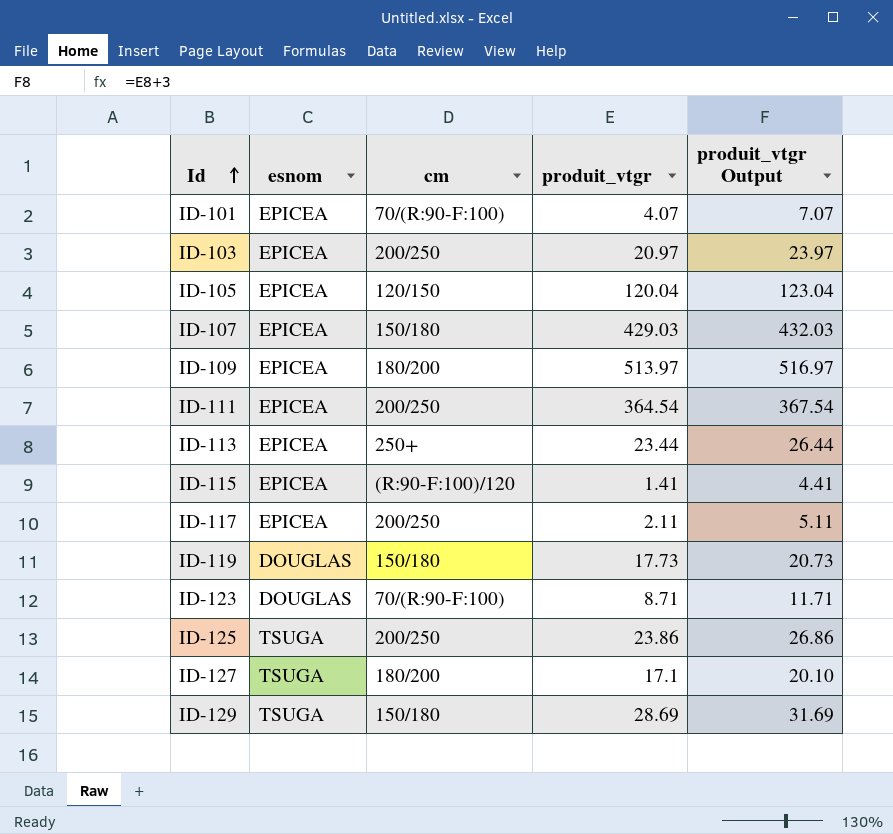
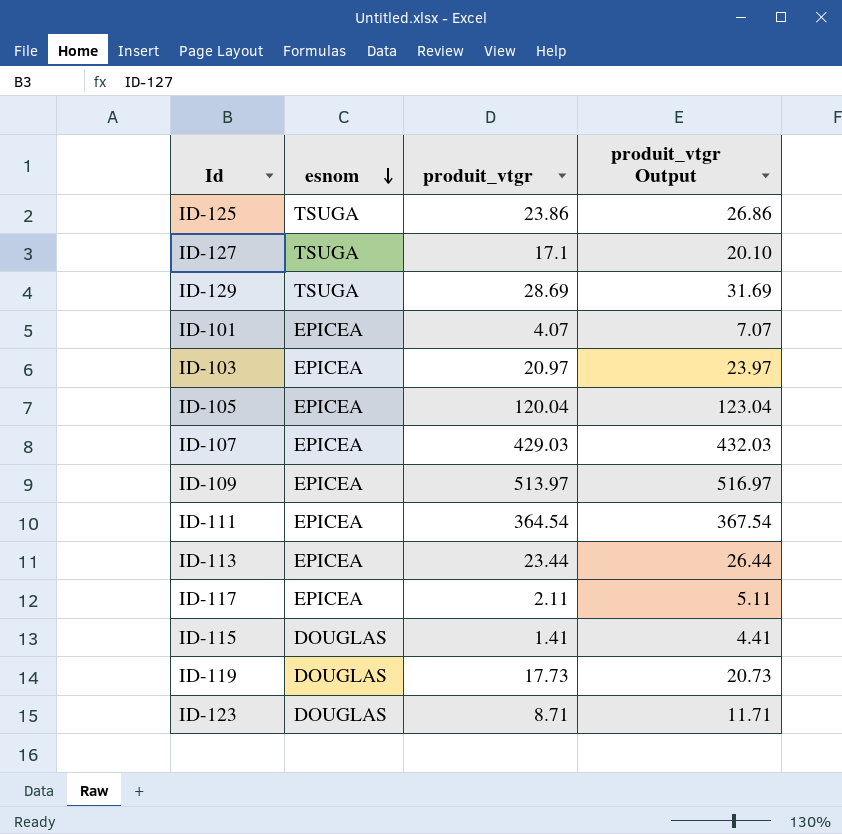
row order: Id ascending -> esnom descending
column cm | position: 3 -> none
ID-115 | esnom: EPICEA -> DOUGLAS

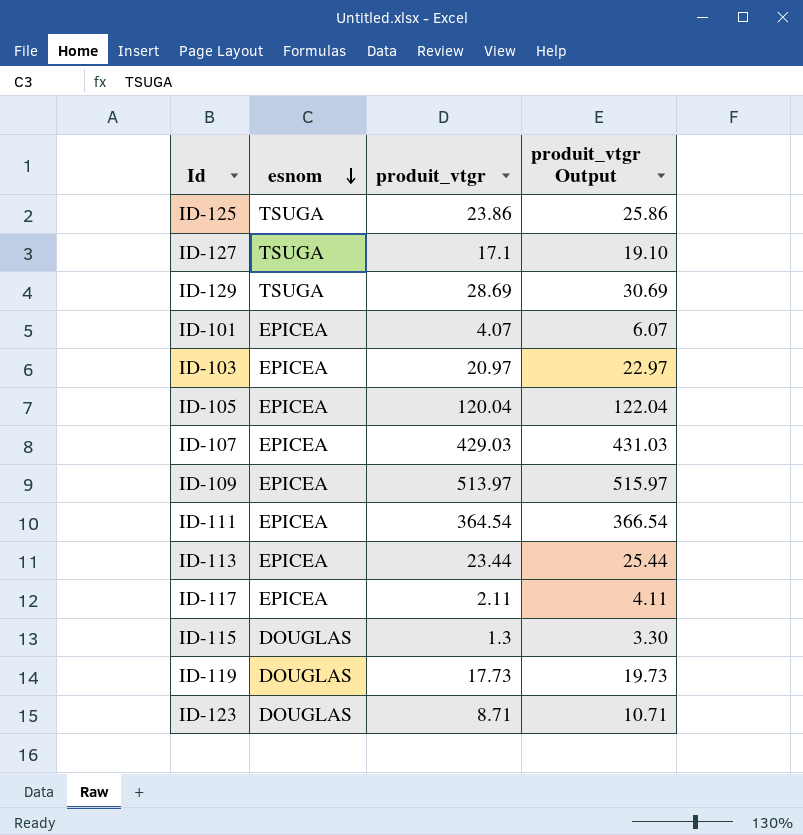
column produit_vtgr Output | formula: [produit_vtgr] + 3 -> [produit_vtgr] + 2
ID-115 | produit_vtgr: 1.41 -> 1.3

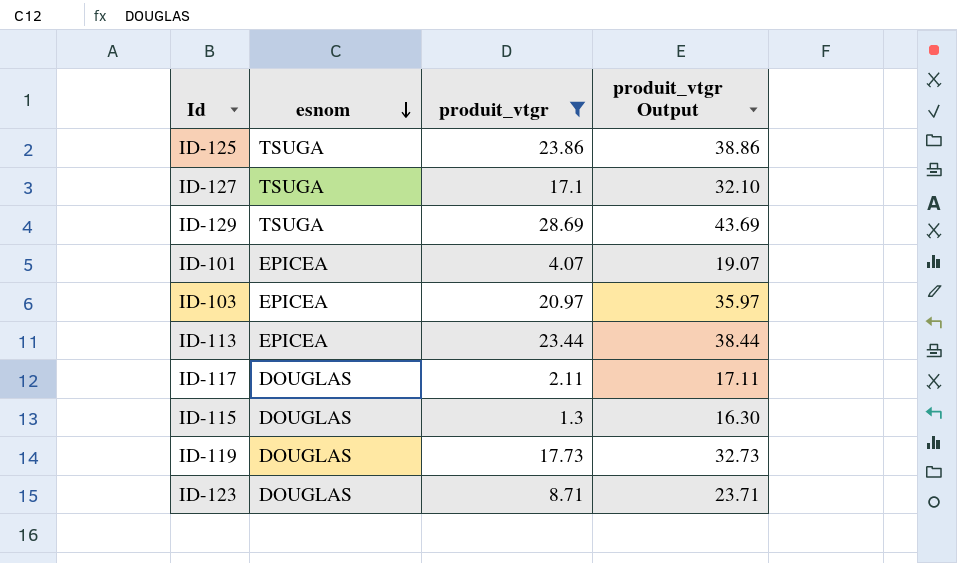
filter: none -> produit_vtgr <= 28.69
column produit_vtgr Output | formula: [produit_vtgr] + 2 -> [produit_vtgr] + 15
ID-117 | esnom: EPICEA -> DOUGLAS

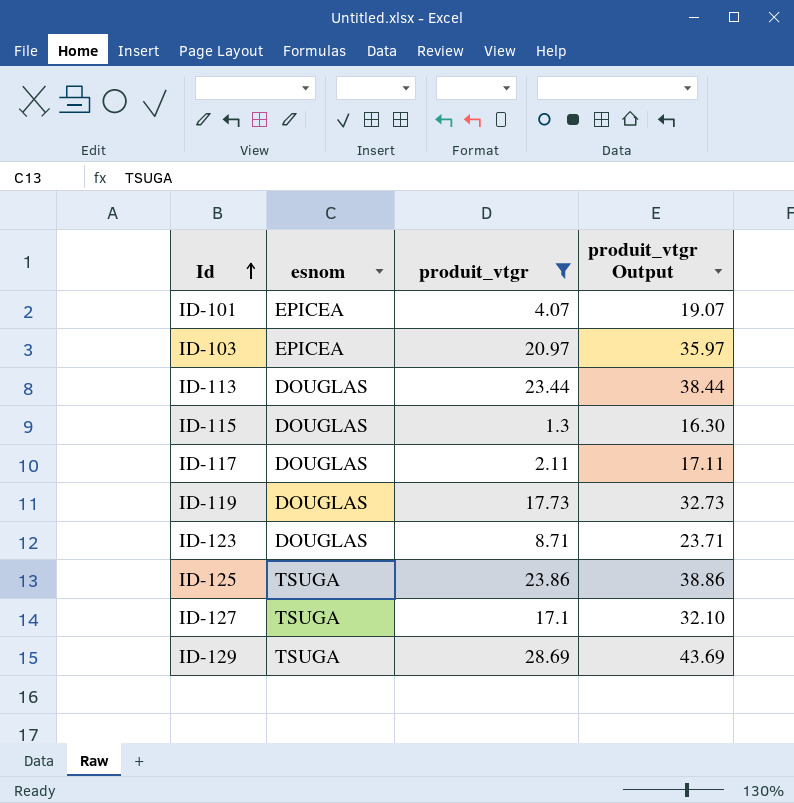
row order: esnom descending -> Id ascending
ID-113 | esnom: EPICEA -> DOUGLAS

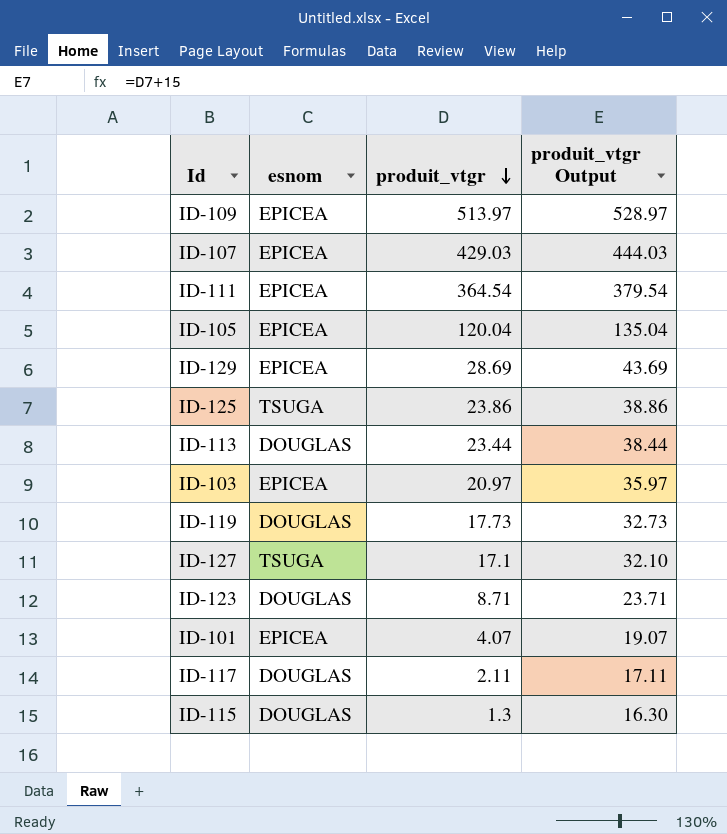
filter: produit_vtgr <= 28.69 -> none
row order: Id ascending -> produit_vtgr descending
ID-129 | esnom: TSUGA -> EPICEA

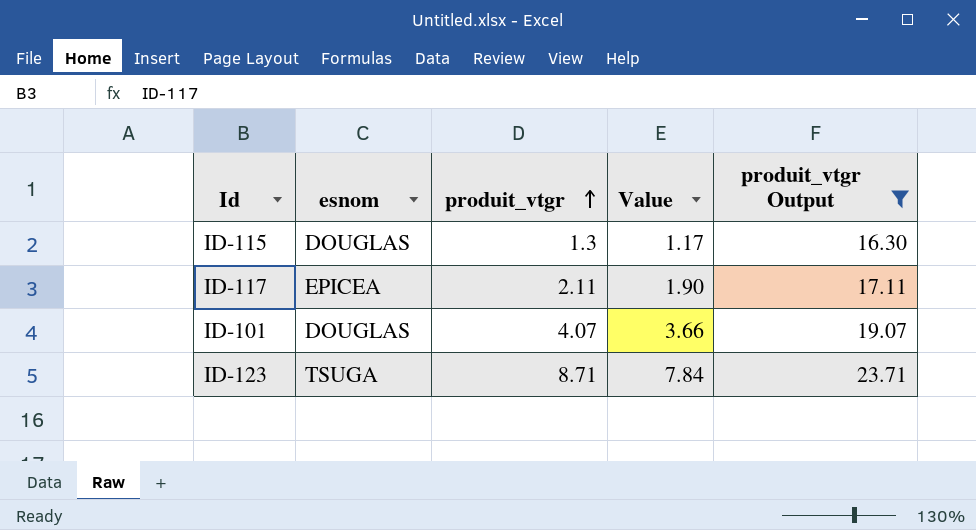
filter: none -> produit_vtgr Output <= 23.71
row order: produit_vtgr descending -> produit_vtgr ascending
column Value | formula: none -> [produit_vtgr] * 0.9
ID-117 | esnom: DOUGLAS -> EPICEA
ID-101 | esnom: EPICEA -> DOUGLAS
ID-123 | esnom: DOUGLAS -> TSUGA

